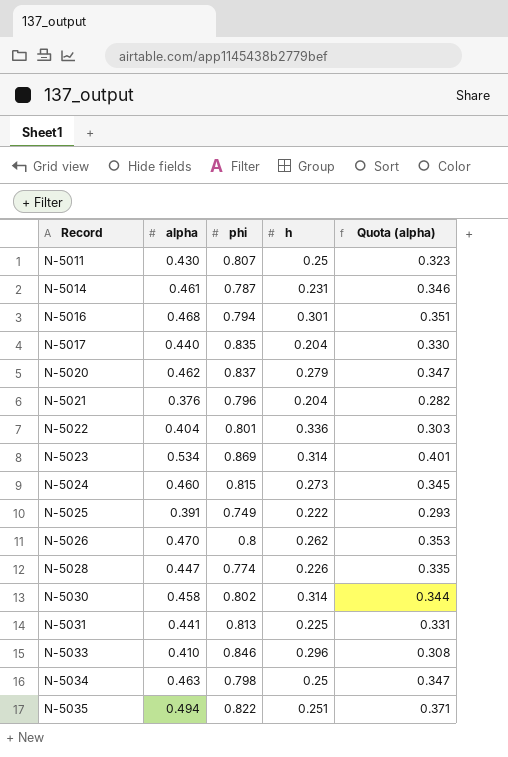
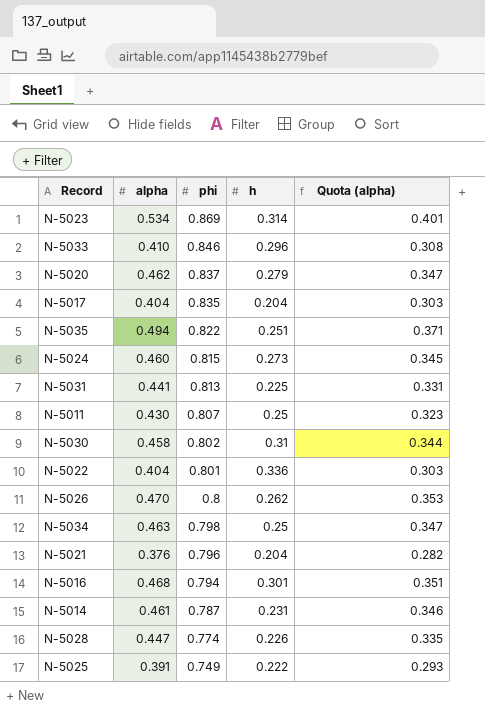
row order: Record ascending -> phi descending
N-5017 | alpha: 0.440 -> 0.404
N-5017 | Quota (alpha): 0.330 -> 0.303
N-5030 | h: 0.314 -> 0.31

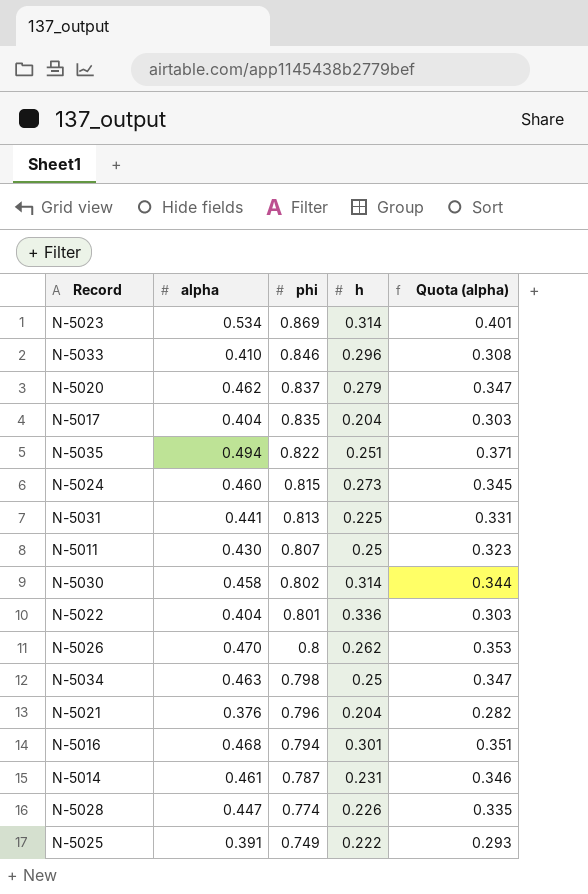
N-5030 | h: 0.31 -> 0.314

